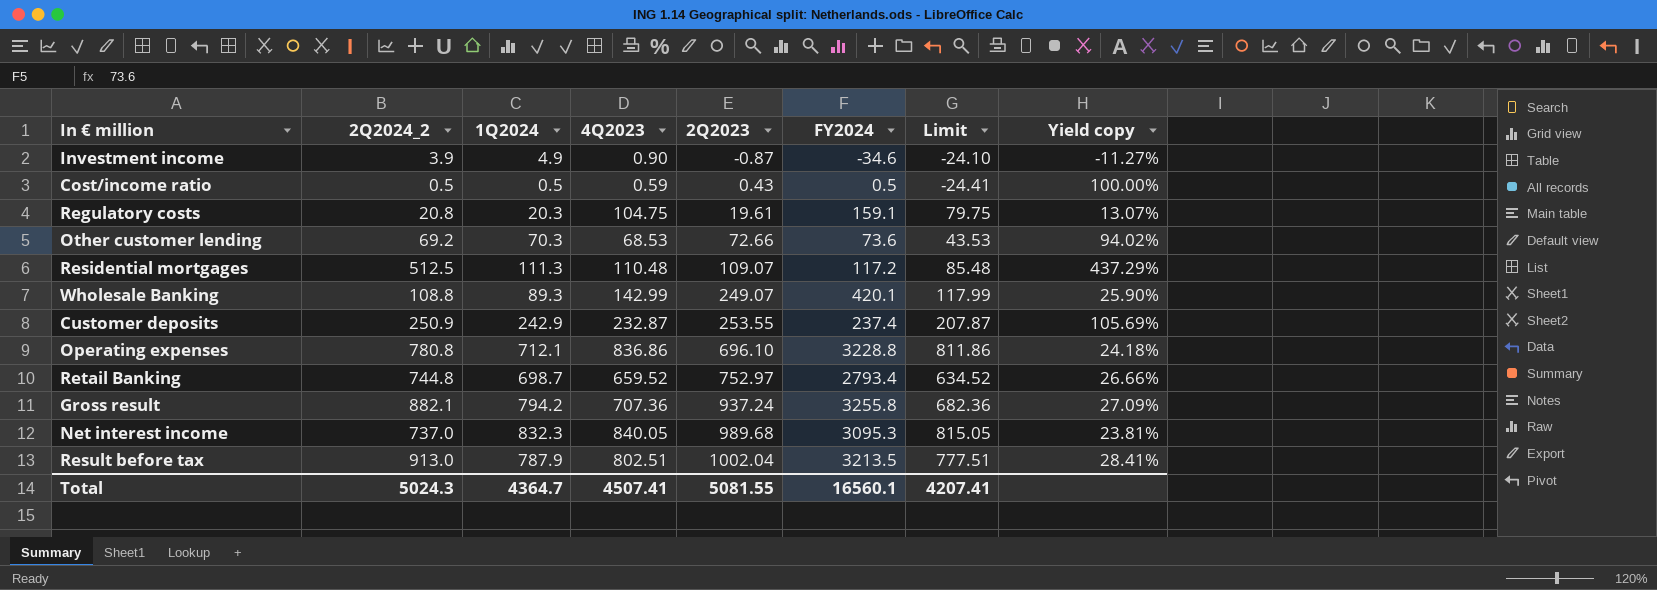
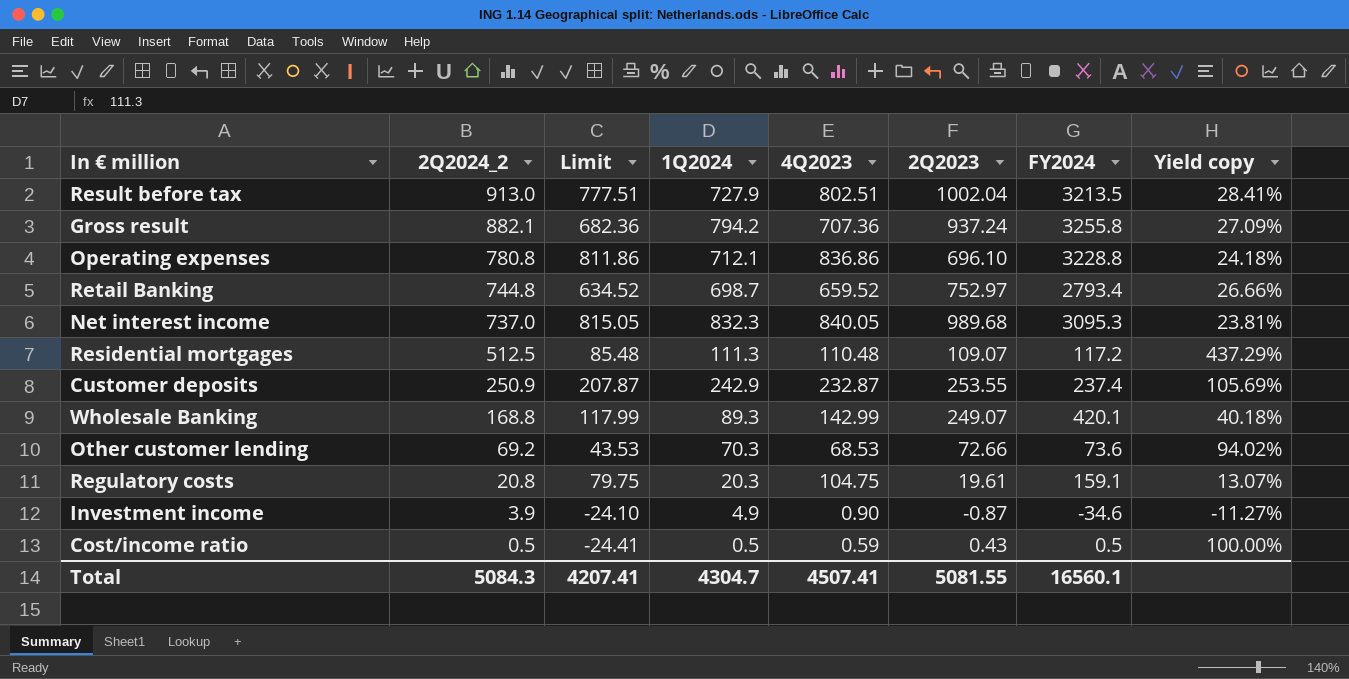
row order: 2Q2023 ascending -> 2Q2024_2 descending
column Limit | position: 7 -> 3
Result before tax | 1Q2024: 787.9 -> 727.9
Wholesale Banking | 2Q2024_2: 108.8 -> 168.8
Wholesale Banking | Yield copy: 25.90% -> 40.18%
Total | 2Q2024_2: 5024.3 -> 5084.3
Total | 1Q2024: 4364.7 -> 4304.7

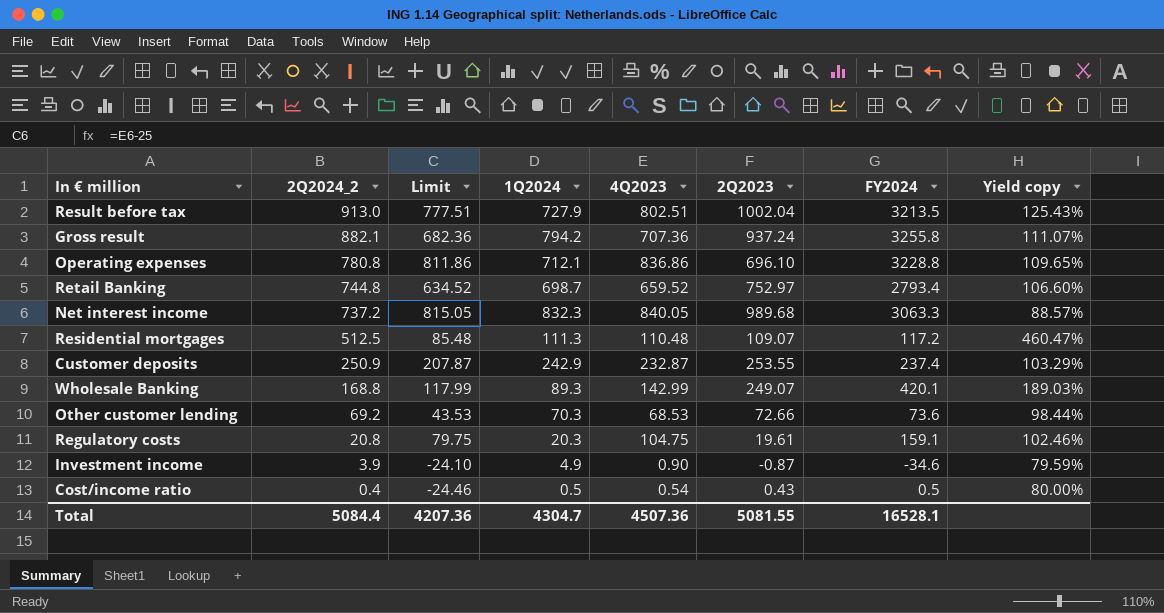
column Yield copy | formula: [2Q2024_2] / [FY2024] -> [2Q2024_2] / [1Q2024]
Net interest income | 2Q2024_2: 737.0 -> 737.2
Net interest income | FY2024: 3095.3 -> 3063.3
Cost/income ratio | 2Q2024_2: 0.5 -> 0.4
Cost/income ratio | Limit: -24.41 -> -24.46
Cost/income ratio | 4Q2023: 0.59 -> 0.54
Total | 2Q2024_2: 5084.3 -> 5084.4
Total | Limit: 4207.41 -> 4207.36
Total | 4Q2023: 4507.41 -> 4507.36
Total | FY2024: 16560.1 -> 16528.1

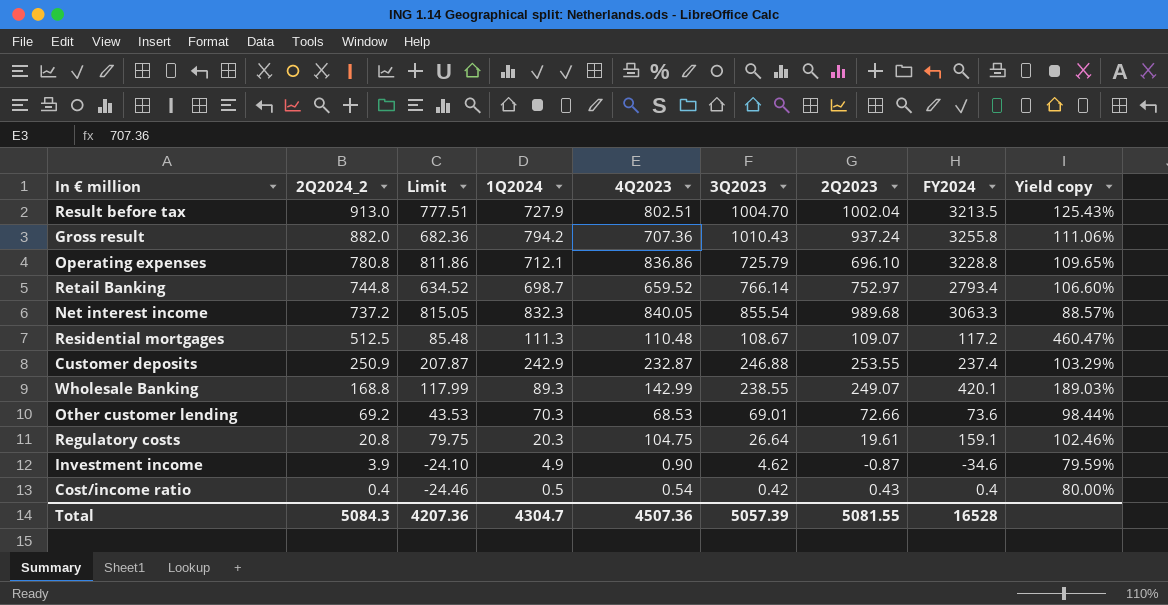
column 3Q2023 | position: none -> 6
Gross result | 2Q2024_2: 882.1 -> 882.0
Gross result | Yield copy: 111.07% -> 111.06%
Cost/income ratio | FY2024: 0.5 -> 0.4
Total | 2Q2024_2: 5084.4 -> 5084.3
Total | FY2024: 16528.1 -> 16528

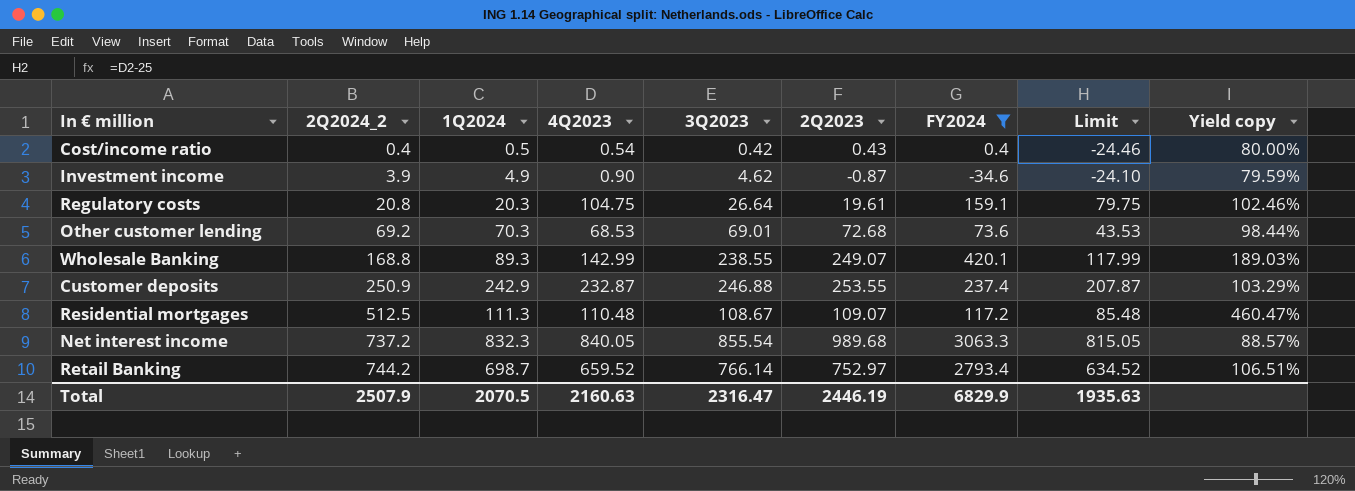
filter: none -> FY2024 <= 3063.3
row order: 2Q2024_2 descending -> 2Q2024_2 ascending
column Limit | position: 3 -> 8
Other customer lending | 2Q2023: 72.66 -> 72.68
Retail Banking | 2Q2024_2: 744.8 -> 744.2
Retail Banking | Yield copy: 106.60% -> 106.51%
Total | 2Q2024_2: 5084.3 -> 2507.9
Total | 1Q2024: 4304.7 -> 2070.5
Total | 4Q2023: 4507.36 -> 2160.63
Total | 3Q2023: 5057.39 -> 2316.47
Total | 2Q2023: 5081.55 -> 2446.19
Total | FY2024: 16528 -> 6829.9
Total | Limit: 4207.36 -> 1935.63

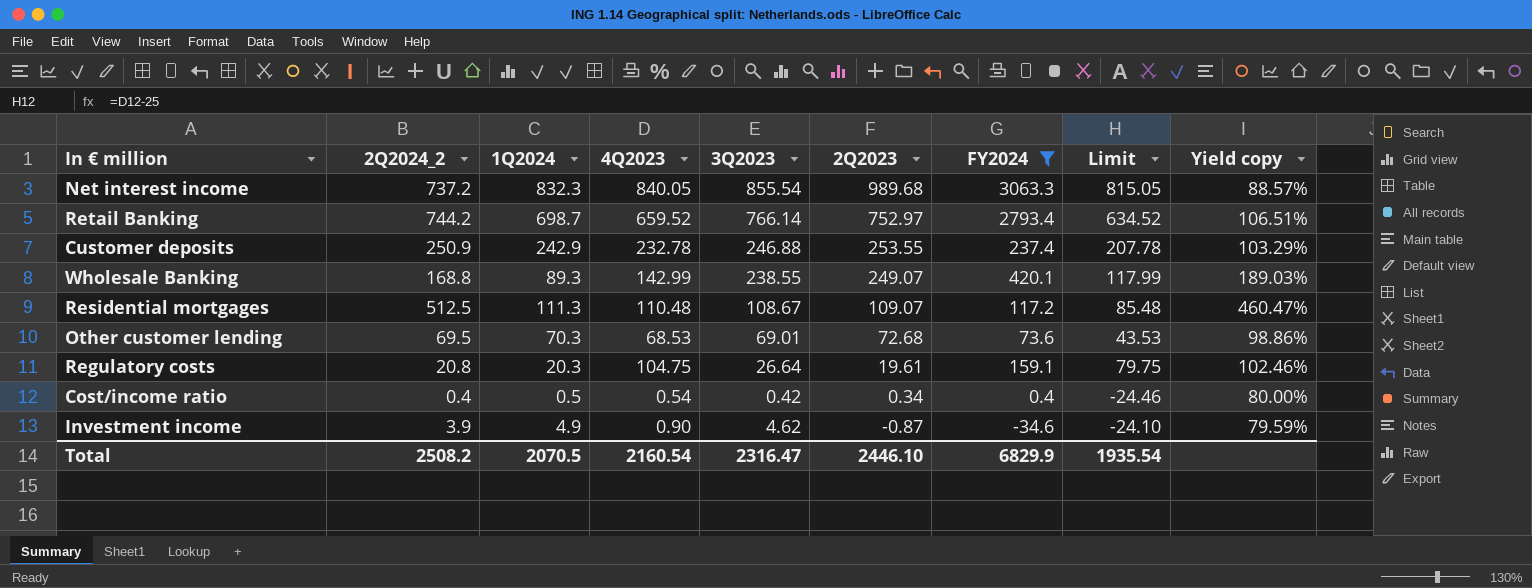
row order: 2Q2024_2 ascending -> 2Q2023 descending
Customer deposits | 4Q2023: 232.87 -> 232.78
Customer deposits | Limit: 207.87 -> 207.78
Other customer lending | 2Q2024_2: 69.2 -> 69.5
Other customer lending | Yield copy: 98.44% -> 98.86%
Cost/income ratio | 2Q2023: 0.43 -> 0.34
Total | 2Q2024_2: 2507.9 -> 2508.2
Total | 4Q2023: 2160.63 -> 2160.54
Total | 2Q2023: 2446.19 -> 2446.10
Total | Limit: 1935.63 -> 1935.54

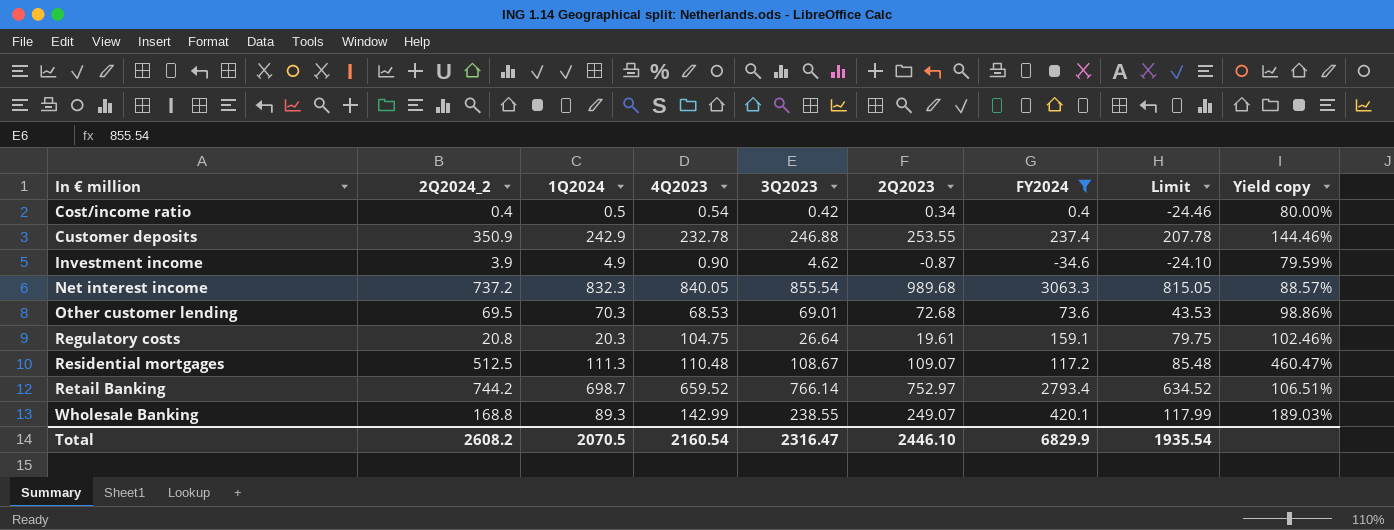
row order: 2Q2023 descending -> In € million ascending
Customer deposits | 2Q2024_2: 250.9 -> 350.9
Customer deposits | Yield copy: 103.29% -> 144.46%
Total | 2Q2024_2: 2508.2 -> 2608.2

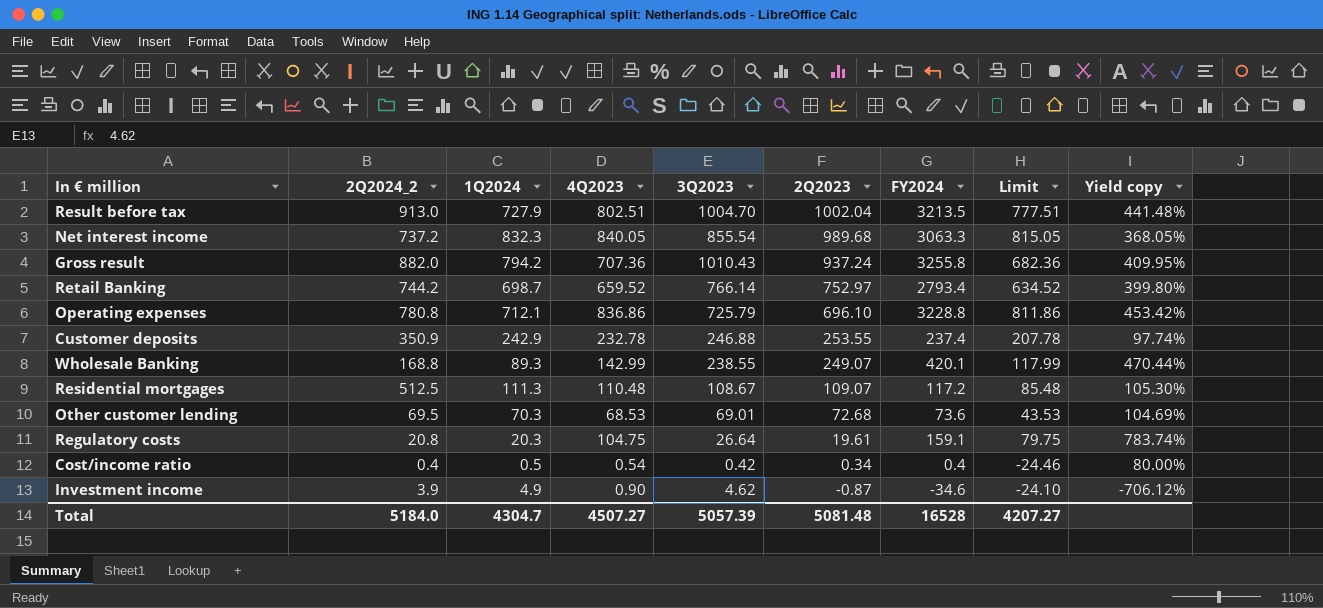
filter: FY2024 <= 3063.3 -> none
row order: In € million ascending -> 2Q2023 descending
column Yield copy | formula: [2Q2024_2] / [1Q2024] -> [FY2024] / [1Q2024]
Total | 2Q2024_2: 2608.2 -> 5184.0
Total | 1Q2024: 2070.5 -> 4304.7
Total | 4Q2023: 2160.54 -> 4507.27
Total | 3Q2023: 2316.47 -> 5057.39
Total | 2Q2023: 2446.10 -> 5081.48
Total | FY2024: 6829.9 -> 16528
Total | Limit: 1935.54 -> 4207.27

